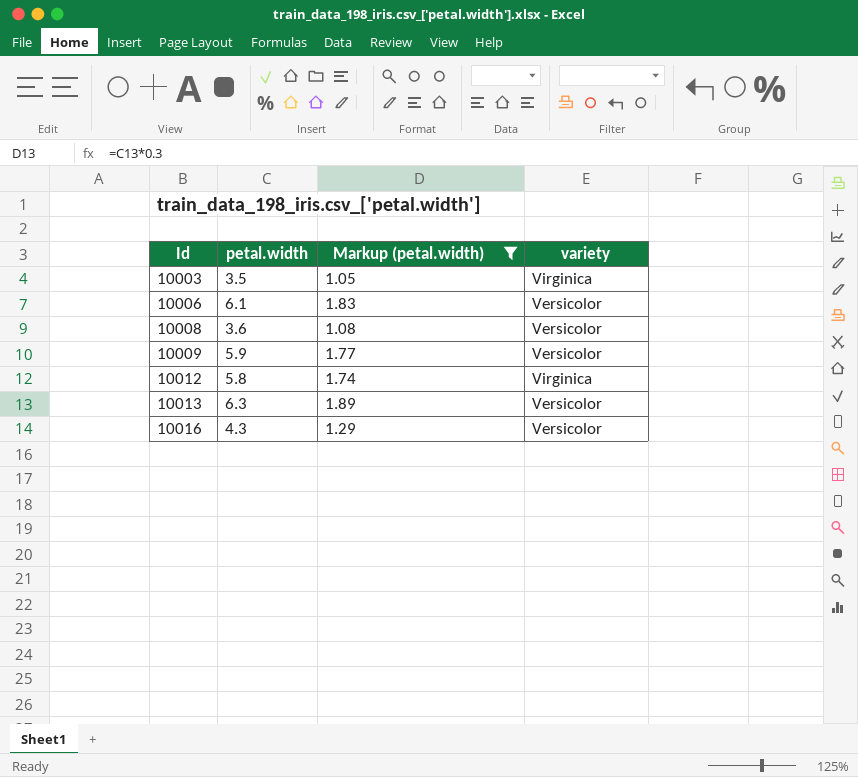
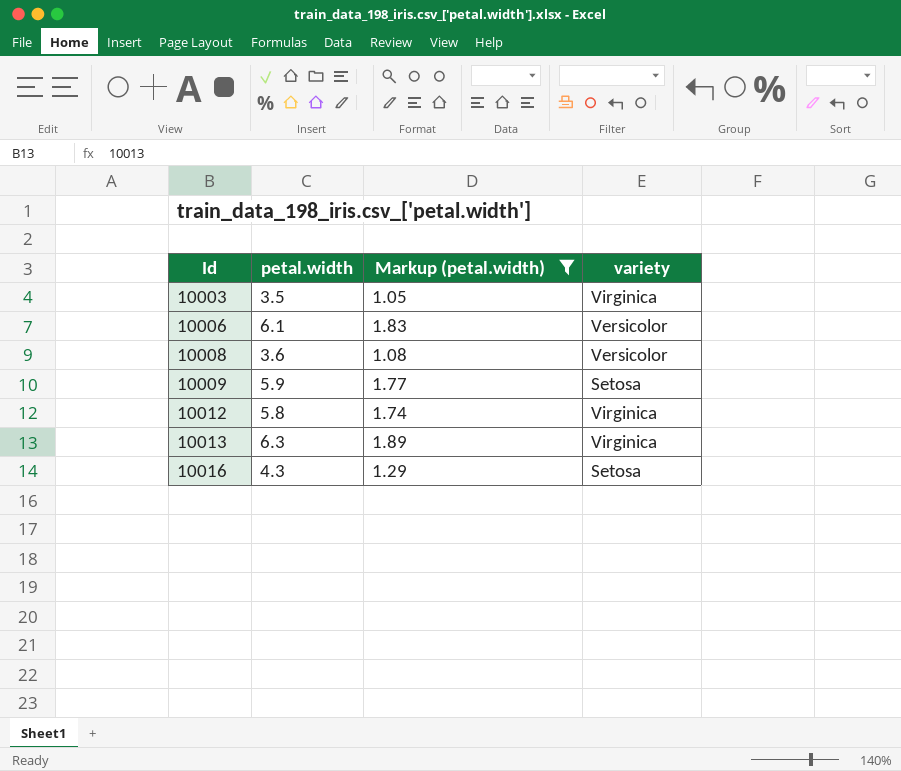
10009 | variety: Versicolor -> Setosa
10013 | variety: Versicolor -> Virginica
10016 | variety: Versicolor -> Setosa

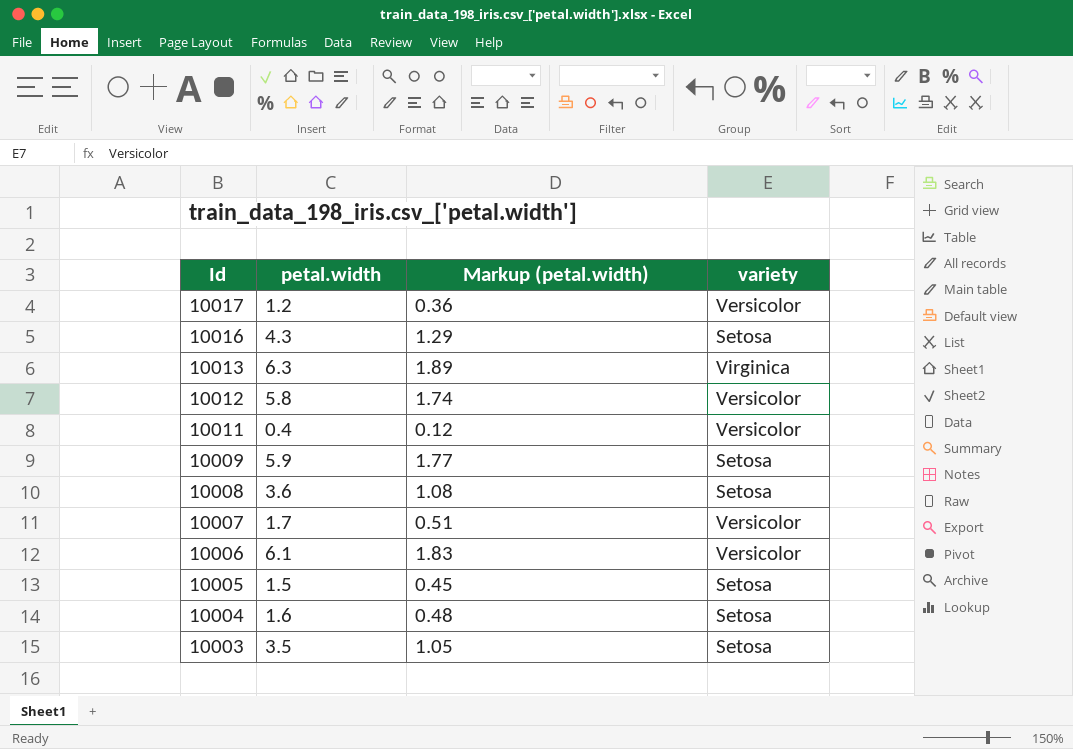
filter: Markup (petal.width) >= 1.05 -> none
row order: Id ascending -> Id descending
10012 | variety: Virginica -> Versicolor
10008 | variety: Versicolor -> Setosa
10003 | variety: Virginica -> Setosa

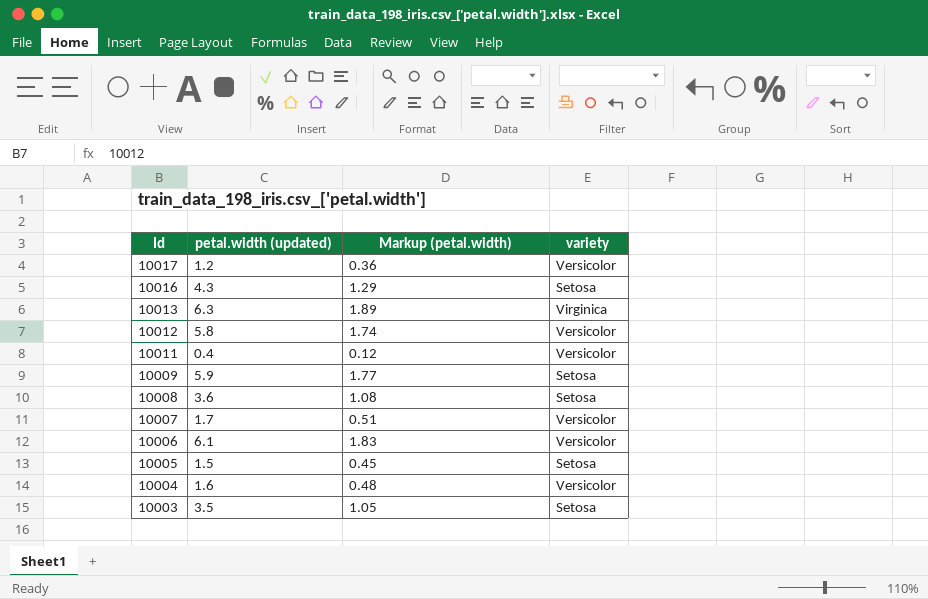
column name: petal.width -> petal.width (updated)
10004 | variety: Setosa -> Versicolor

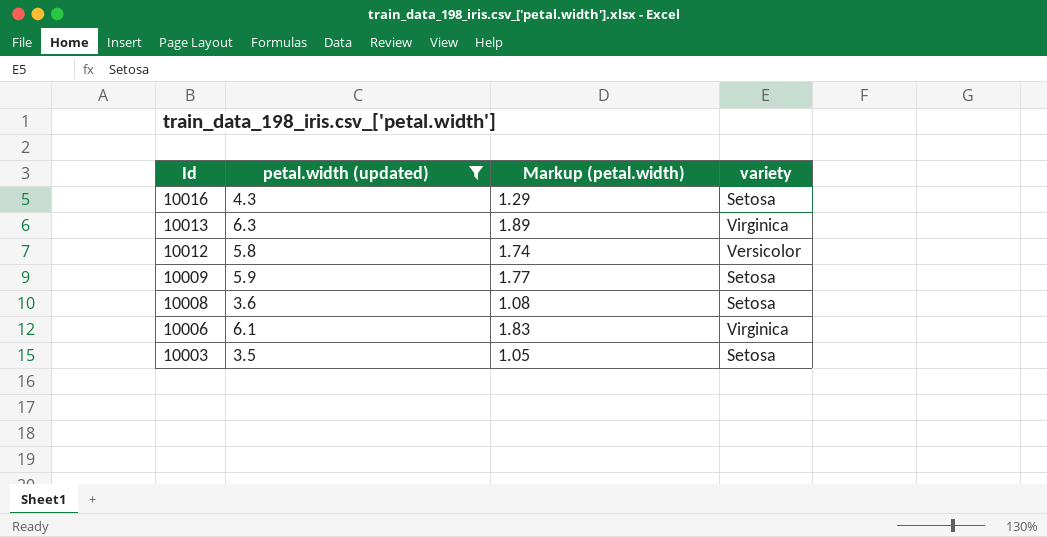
filter: none -> petal.width (updated) >= 3.5
10006 | variety: Versicolor -> Virginica

